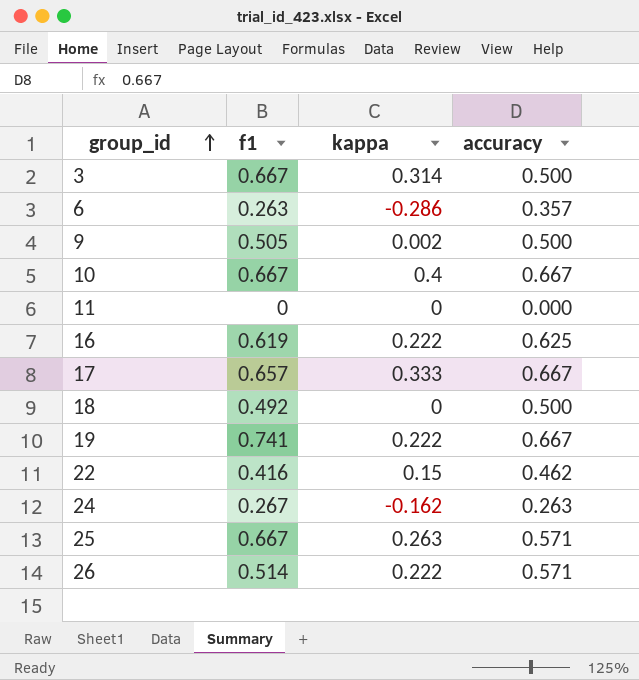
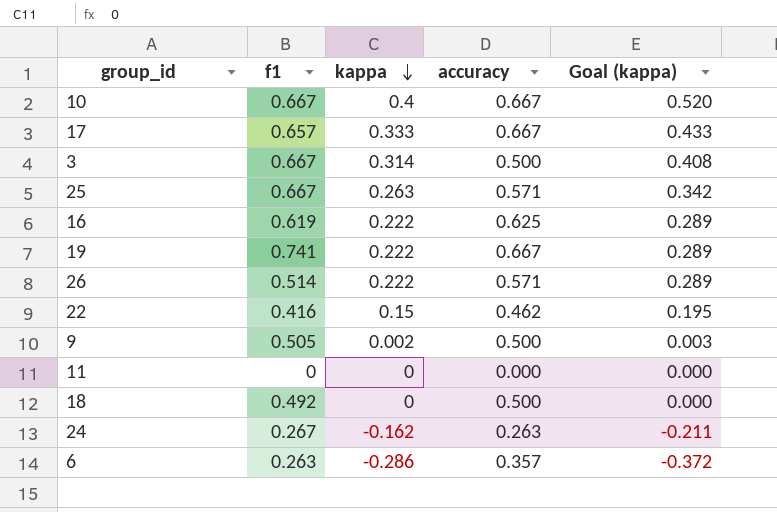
row order: group_id ascending -> kappa descending
column Goal (kappa) | formula: none -> [kappa] * 1.3

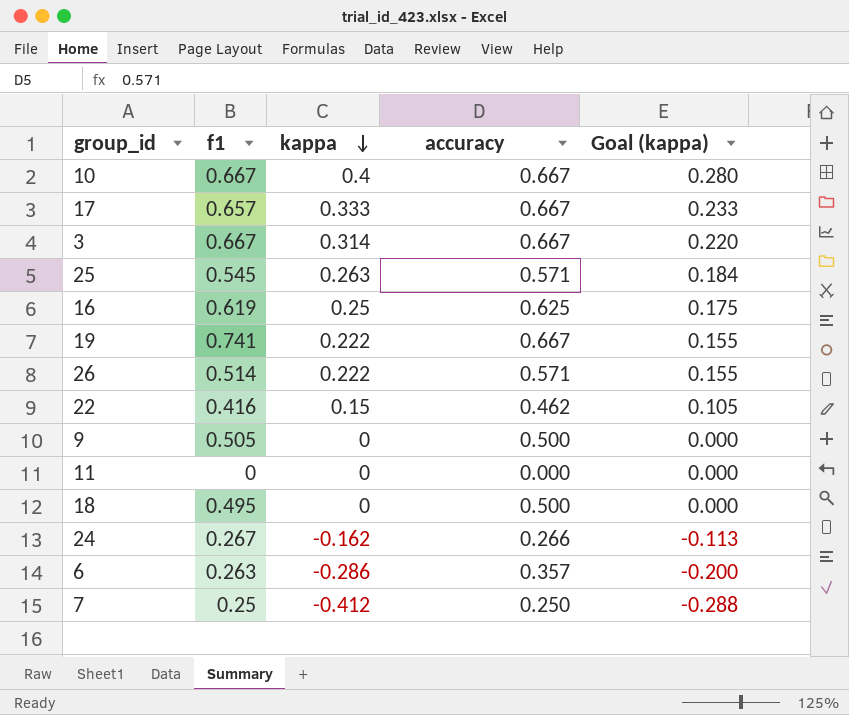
column Goal (kappa) | formula: [kappa] * 1.3 -> [kappa] * 0.7
3 | accuracy: 0.500 -> 0.667
25 | f1: 0.667 -> 0.545
16 | kappa: 0.222 -> 0.25
9 | kappa: 0.002 -> 0
18 | f1: 0.492 -> 0.495
24 | accuracy: 0.263 -> 0.266
row 7: none -> 0.25 | -0.412 | 0.250 | -0.288

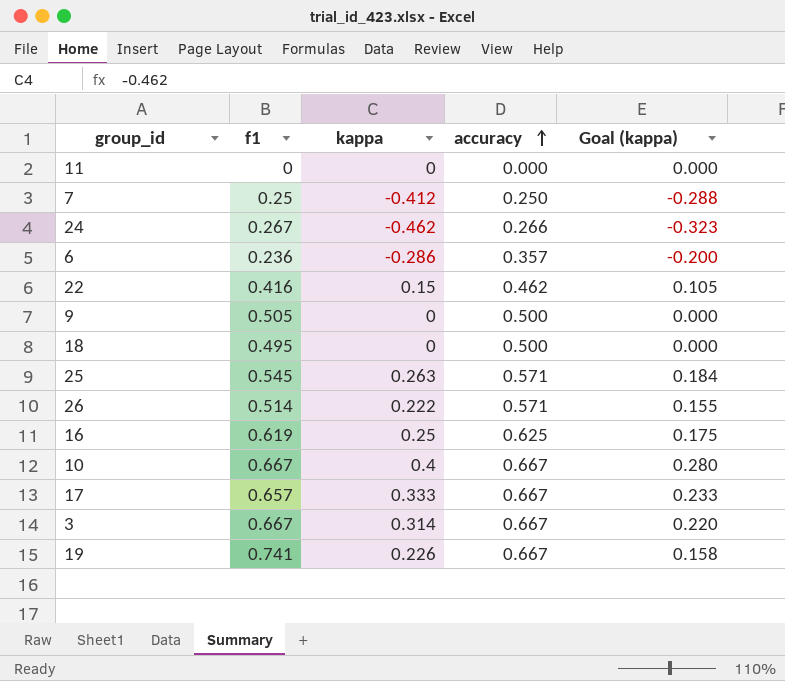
row order: kappa descending -> accuracy ascending
24 | kappa: -0.162 -> -0.462
24 | Goal (kappa): -0.113 -> -0.323
6 | f1: 0.263 -> 0.236
19 | kappa: 0.222 -> 0.226
19 | Goal (kappa): 0.155 -> 0.158

